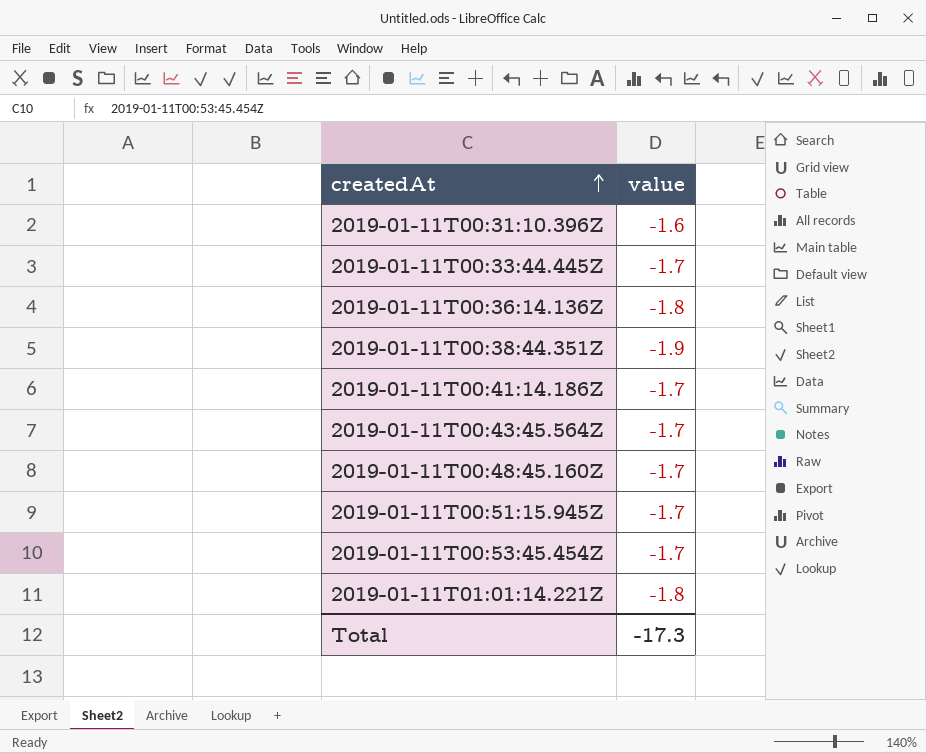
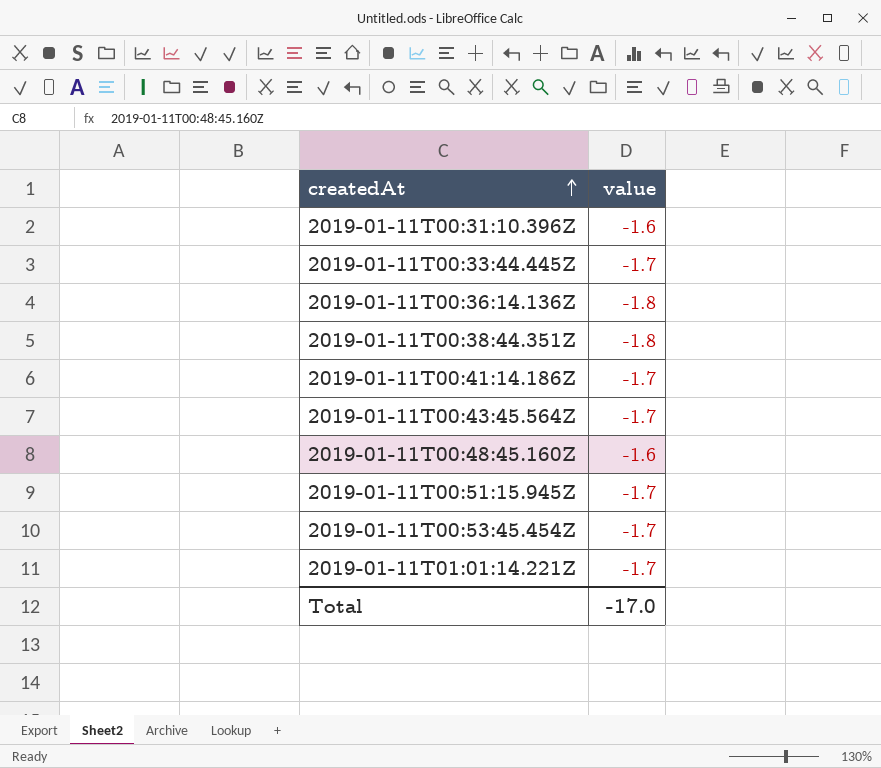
2019-01-11T00:38:44.351Z | value: -1.9 -> -1.8
2019-01-11T00:48:45.160Z | value: -1.7 -> -1.6
2019-01-11T01:01:14.221Z | value: -1.8 -> -1.7
Total | value: -17.3 -> -17.0

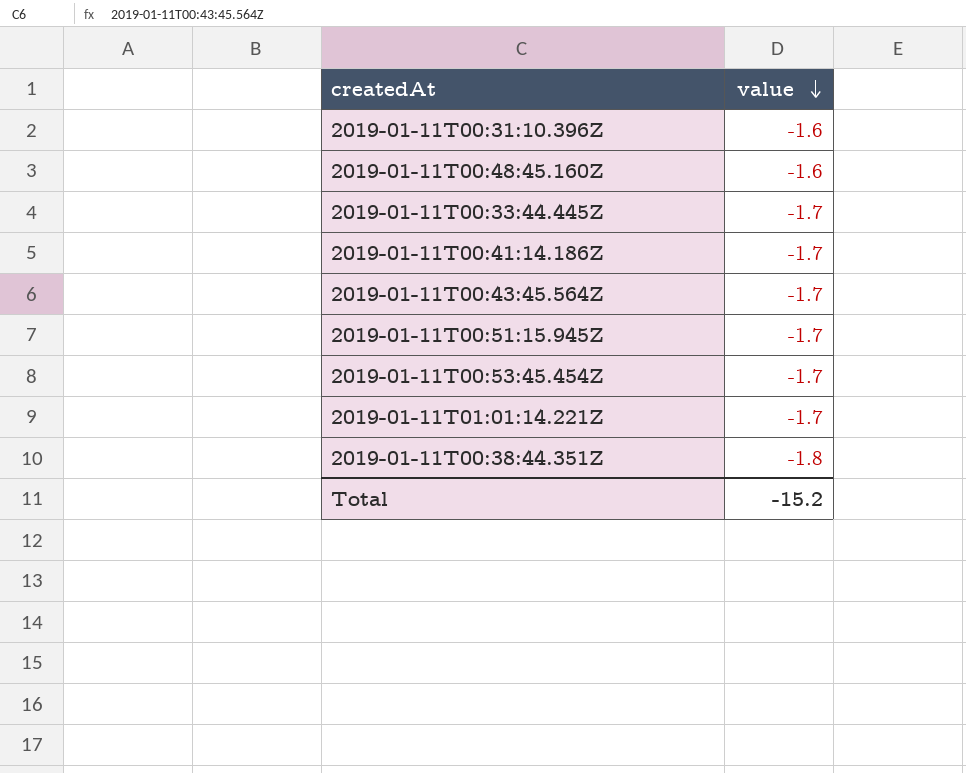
row order: createdAt ascending -> value descending
row 2019-01-11T00:36:14.136Z: -1.8 -> none
Total | value: -17.0 -> -15.2

